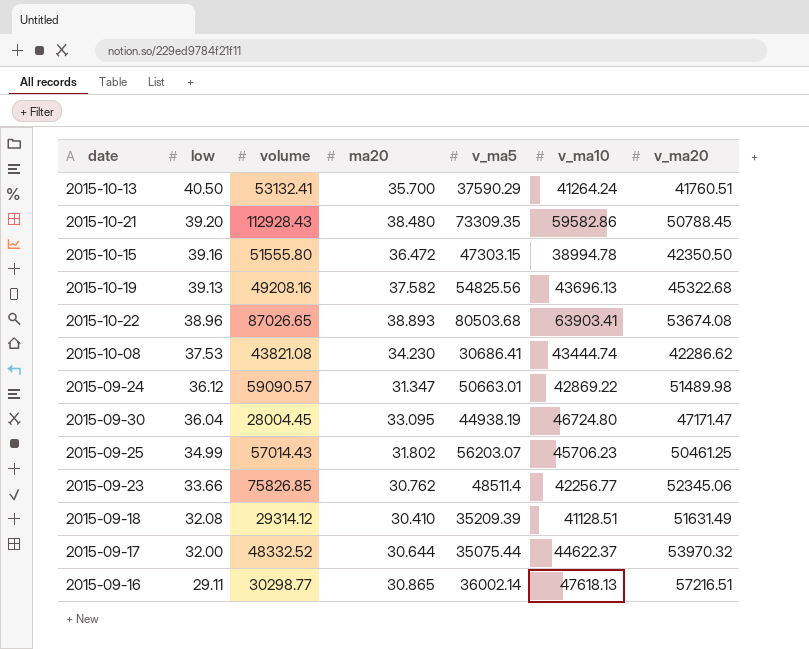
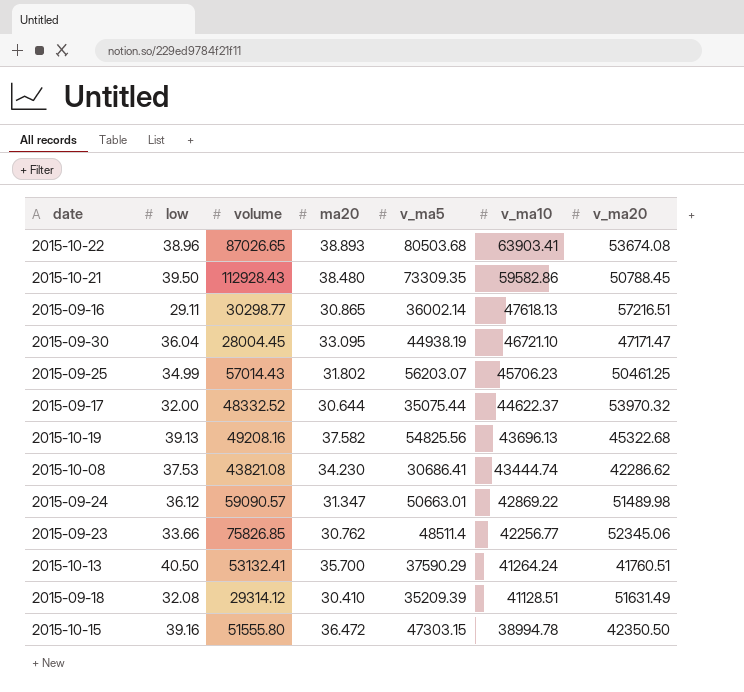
row order: low descending -> v_ma10 descending
2015-10-21 | low: 39.20 -> 39.50
2015-09-30 | v_ma10: 46724.80 -> 46721.10

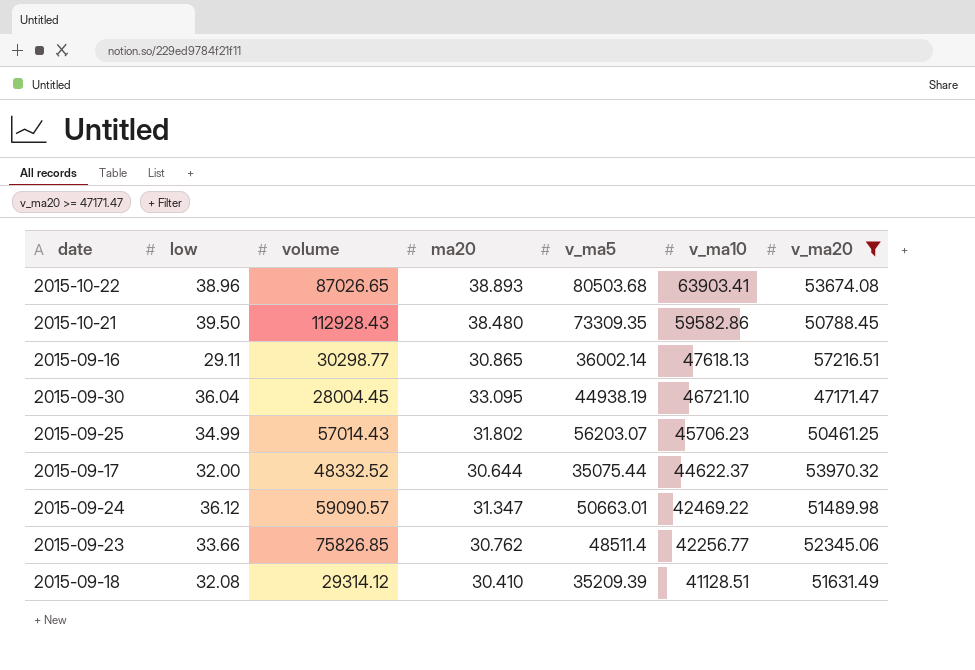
filter: none -> v_ma20 >= 47171.47
2015-09-24 | v_ma10: 42869.22 -> 42469.22

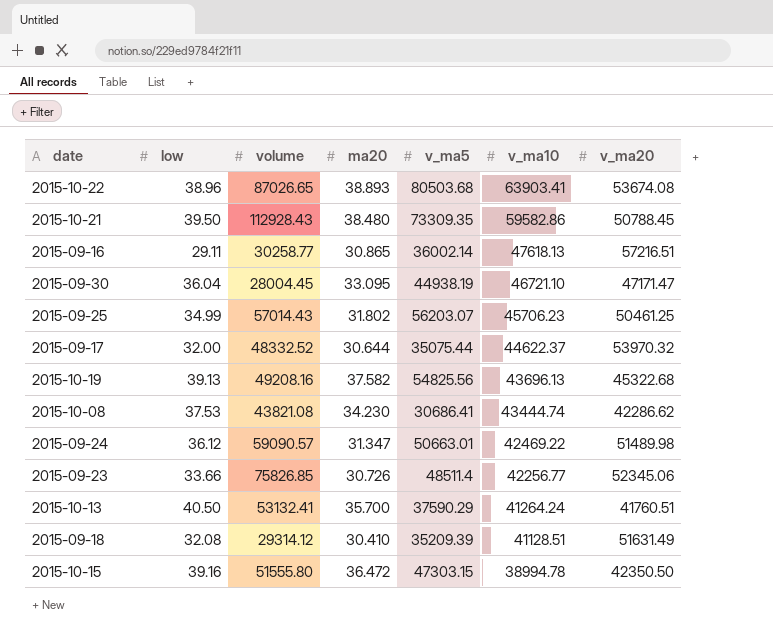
filter: v_ma20 >= 47171.47 -> none
2015-09-16 | volume: 30298.77 -> 30258.77
2015-09-23 | ma20: 30.762 -> 30.726

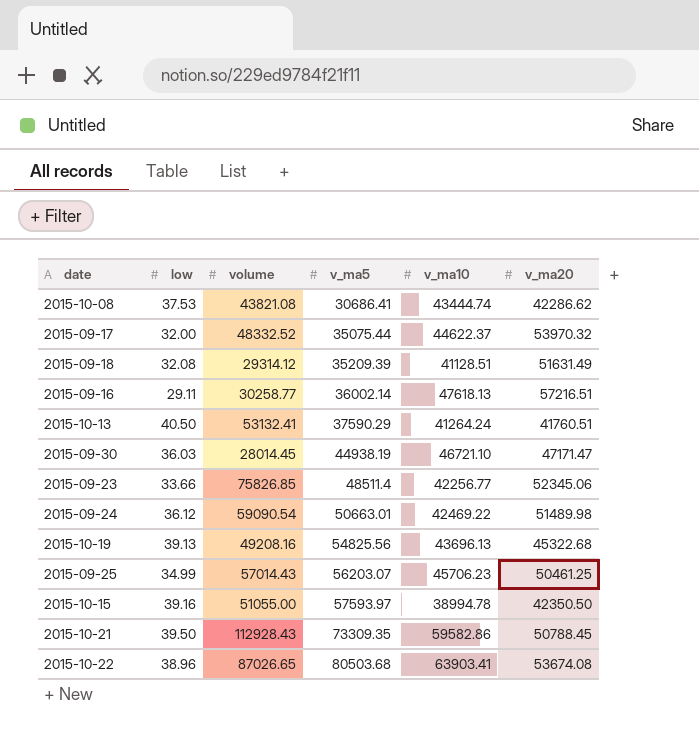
row order: v_ma10 descending -> v_ma5 ascending
column ma20 | position: 4 -> none
2015-09-30 | low: 36.04 -> 36.03
2015-09-30 | volume: 28004.45 -> 28014.45
2015-09-24 | volume: 59090.57 -> 59090.54
2015-10-15 | volume: 51555.80 -> 51055.00
2015-10-15 | v_ma5: 47303.15 -> 57593.97

